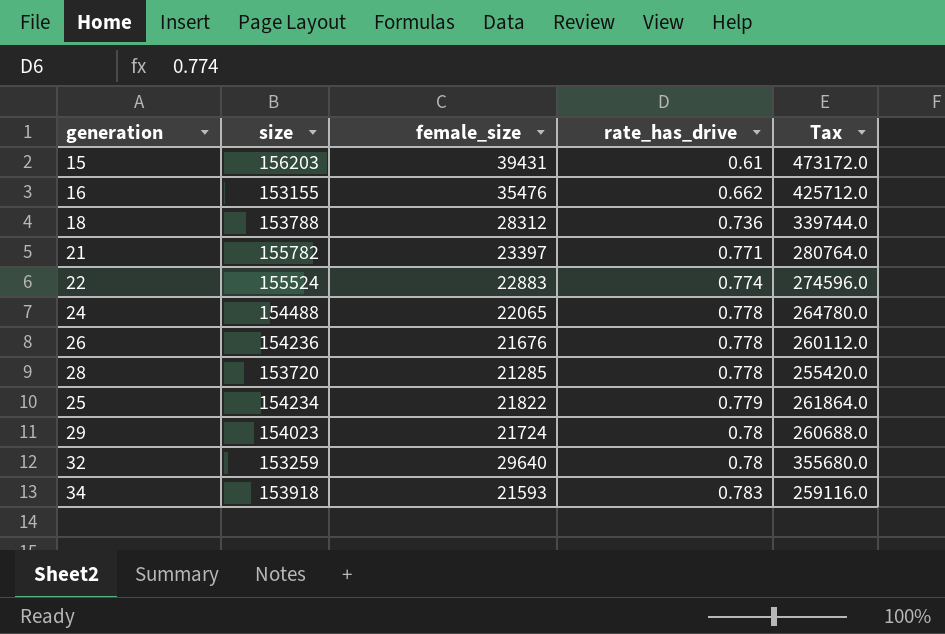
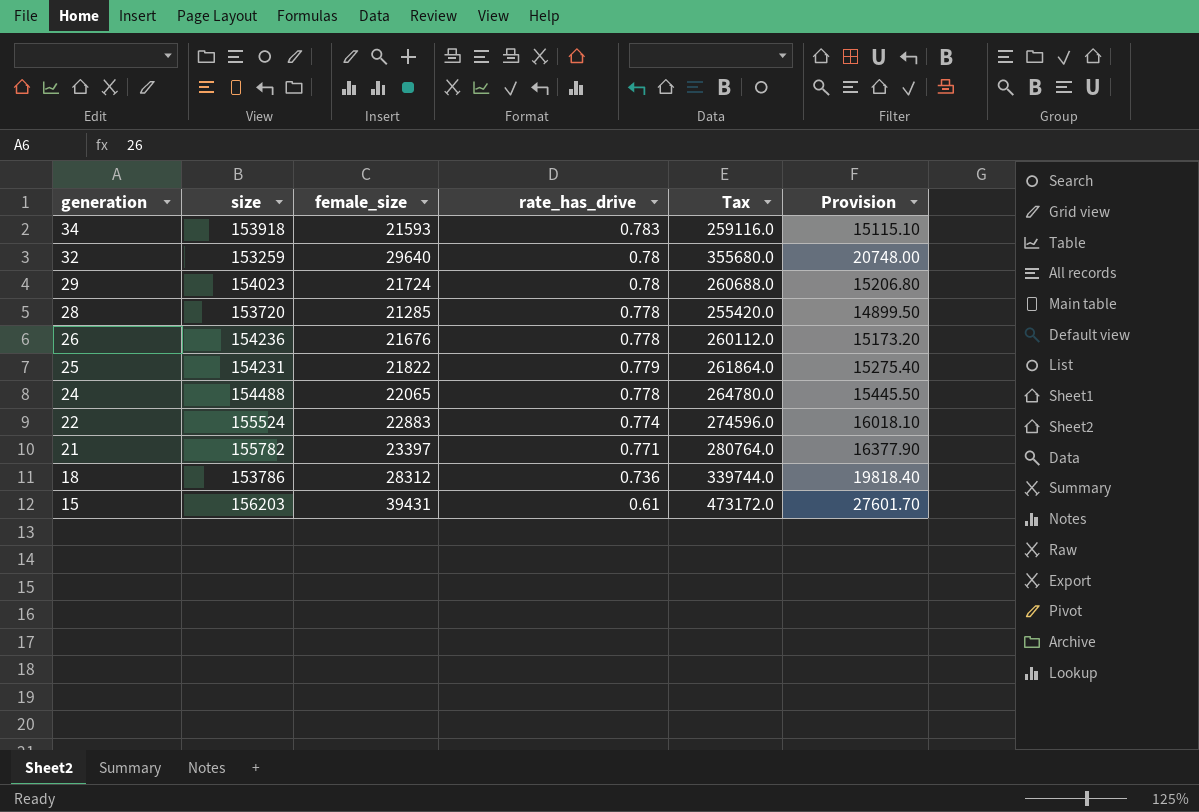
row order: rate_has_drive ascending -> generation descending
column Provision | formula: none -> [female_size] * 0.7
row 16: 153155 | 35476 | 0.662 | 425712.0 -> none
25 | size: 154234 -> 154231
18 | size: 153788 -> 153786

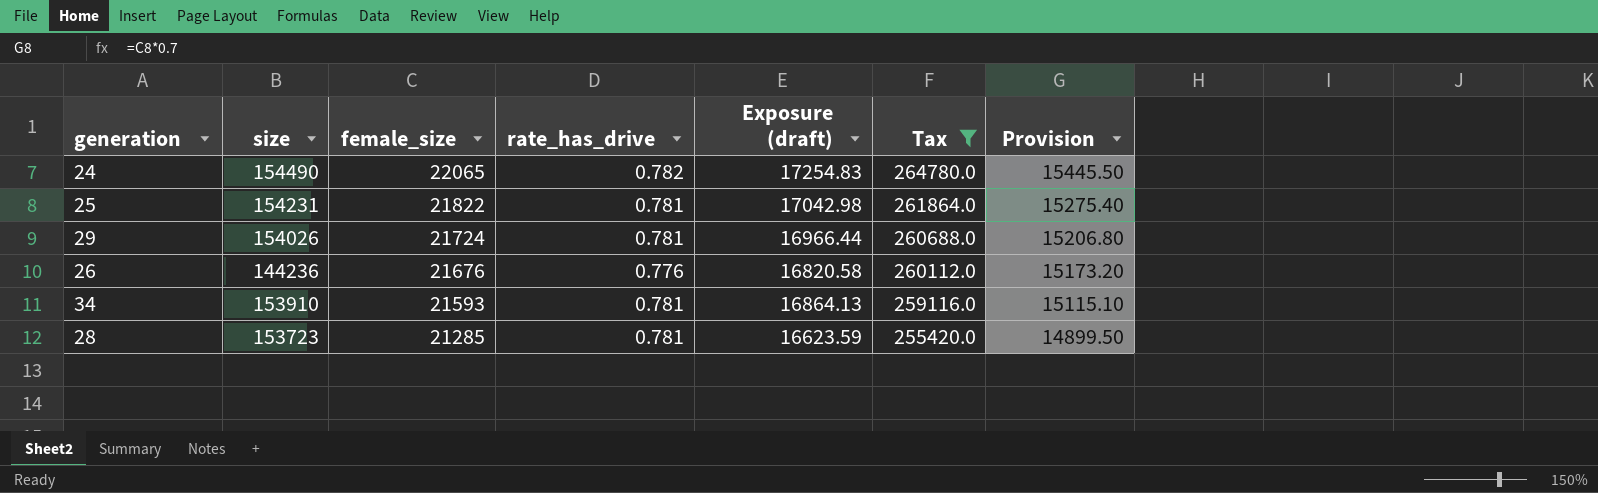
filter: none -> Tax <= 264780.0
row order: generation descending -> female_size descending
column Exposure (draft) | formula: none -> [female_size] * [rate_has_drive]
24 | size: 154488 -> 154490
24 | rate_has_drive: 0.778 -> 0.782
25 | rate_has_drive: 0.779 -> 0.781
29 | size: 154023 -> 154026
29 | rate_has_drive: 0.78 -> 0.781
26 | size: 154236 -> 144236
26 | rate_has_drive: 0.778 -> 0.776
34 | size: 153918 -> 153910
34 | rate_has_drive: 0.783 -> 0.781
28 | size: 153720 -> 153723
28 | rate_has_drive: 0.778 -> 0.781

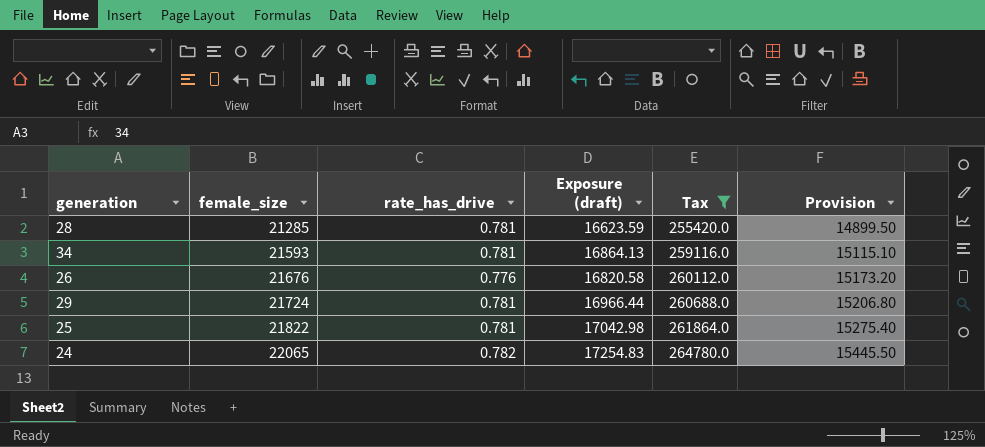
row order: female_size descending -> female_size ascending
column size | position: 2 -> none

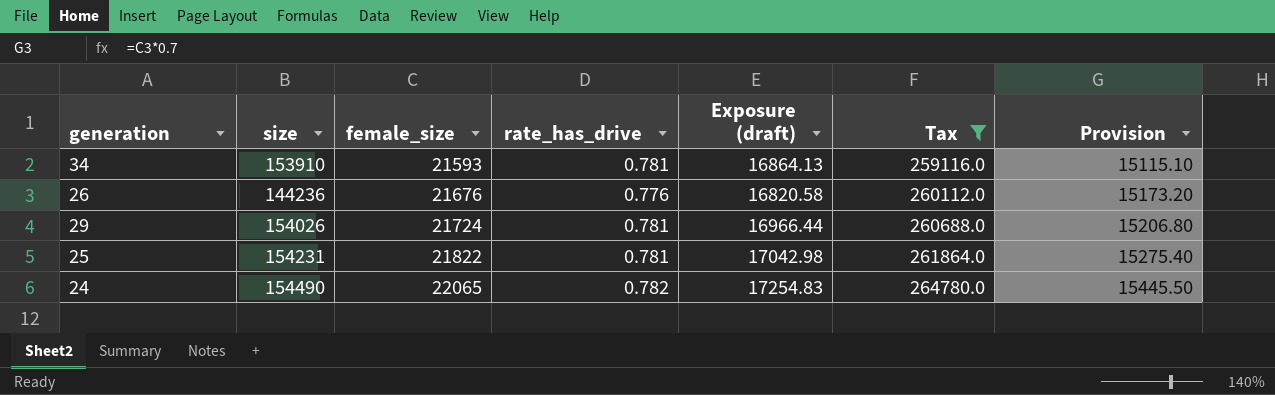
column size | position: none -> 2
row 28: 21285 | 0.781 | 16623.59 | 255420.0 | 14899.50 -> none

